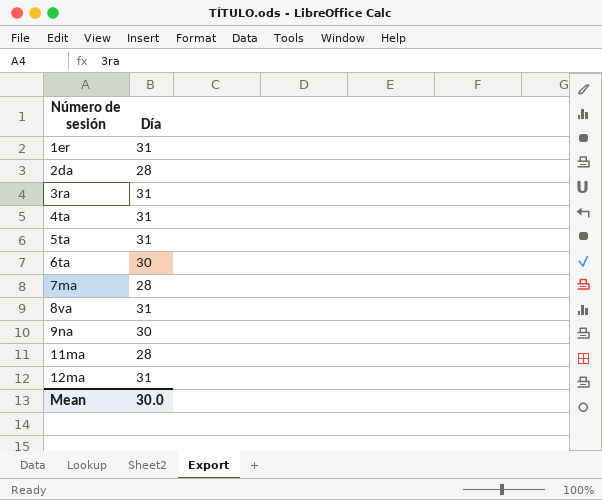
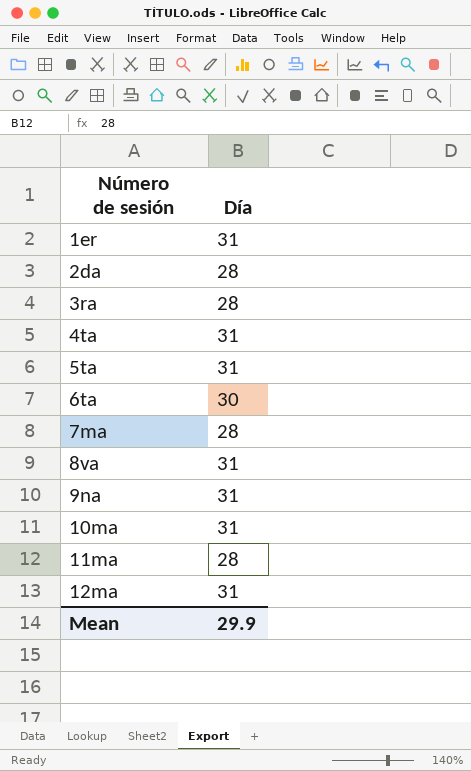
3ra | Día: 31 -> 28
9na | Día: 30 -> 31
row 10ma: none -> 31
Mean | Día: 30.0 -> 29.9

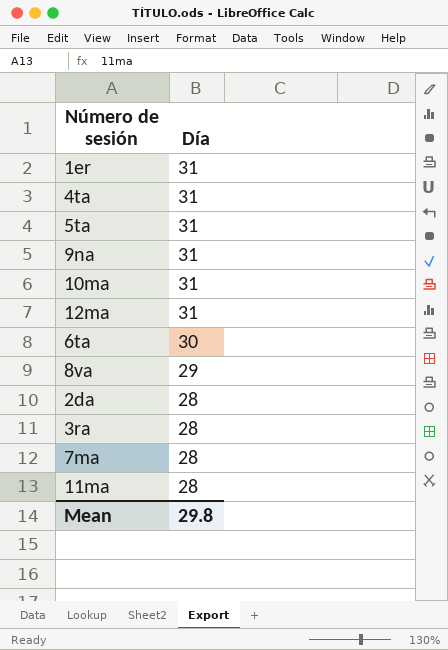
row order: Número de sesión ascending -> Día descending
8va | Día: 31 -> 29
Mean | Día: 29.9 -> 29.8

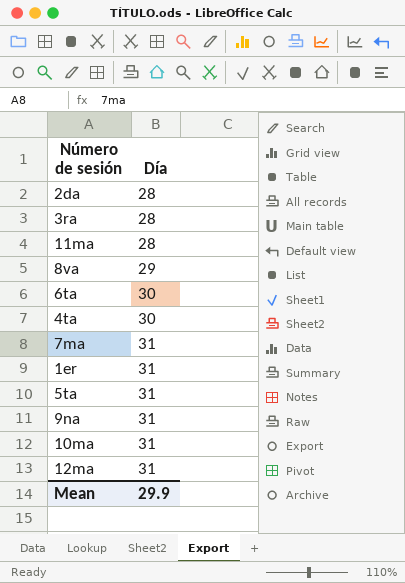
row order: Día descending -> Día ascending
4ta | Día: 31 -> 30
7ma | Día: 28 -> 31
Mean | Día: 29.8 -> 29.9

